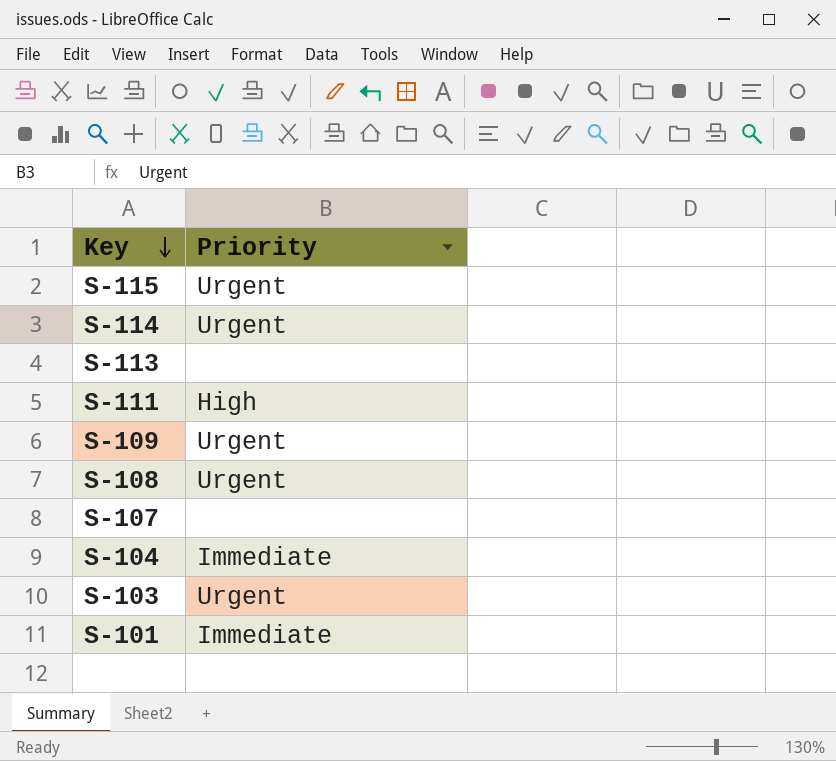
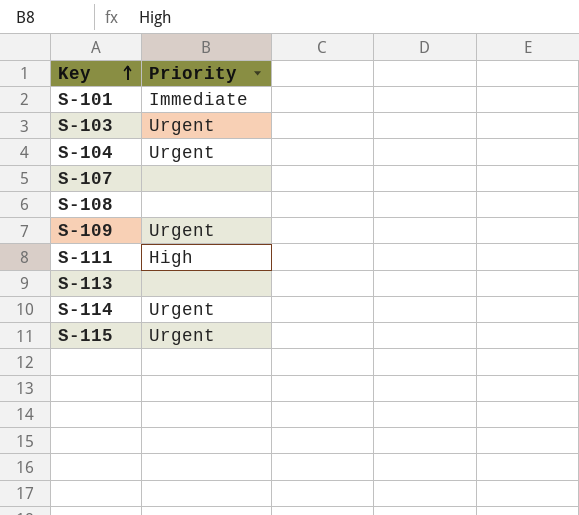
row order: Key descending -> Key ascending
S-104 | Priority: Immediate -> Urgent
S-108 | Priority: Urgent -> none

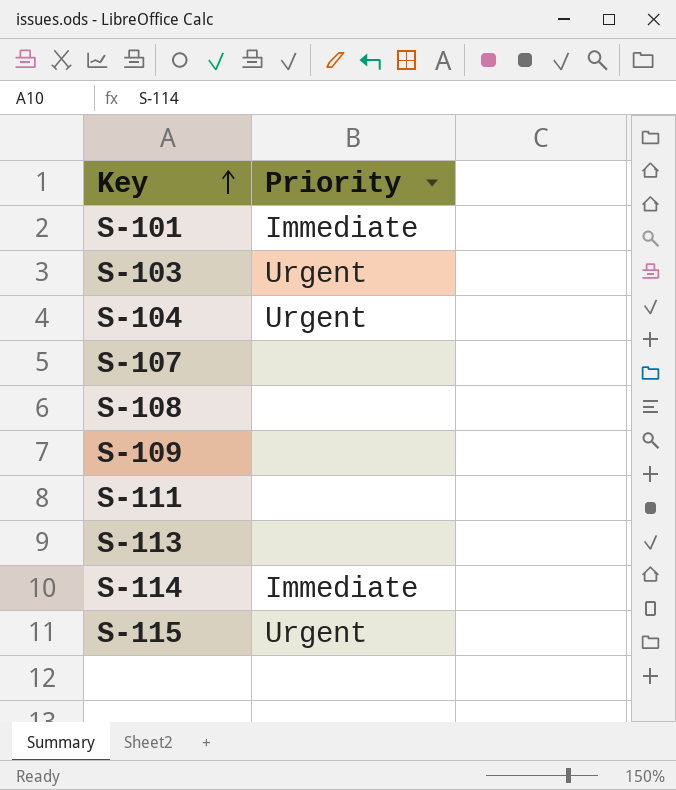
S-109 | Priority: Urgent -> none
S-111 | Priority: High -> none
S-114 | Priority: Urgent -> Immediate

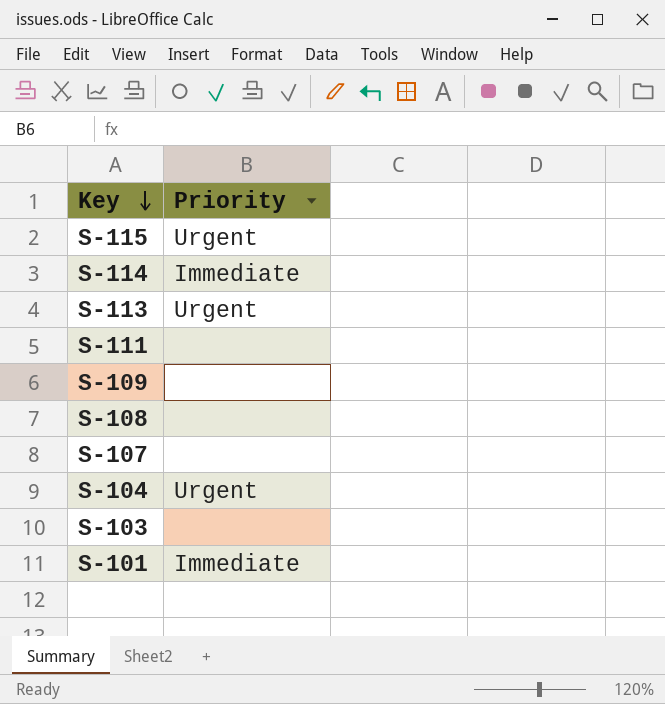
row order: Key ascending -> Key descending
S-113 | Priority: none -> Urgent
S-103 | Priority: Urgent -> none

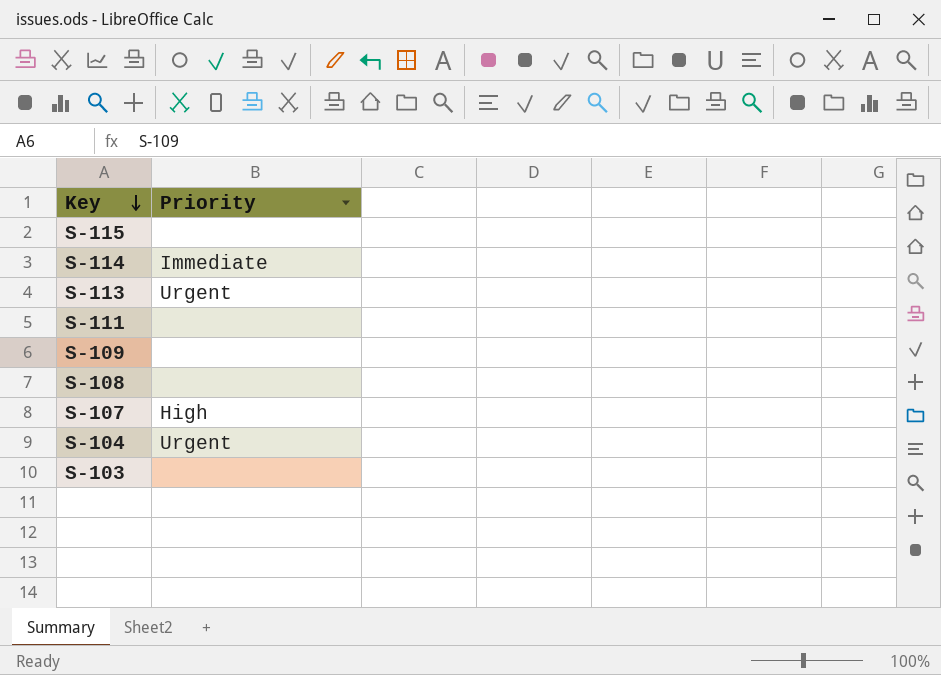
row S-101: Immediate -> none
S-115 | Priority: Urgent -> none
S-107 | Priority: none -> High

